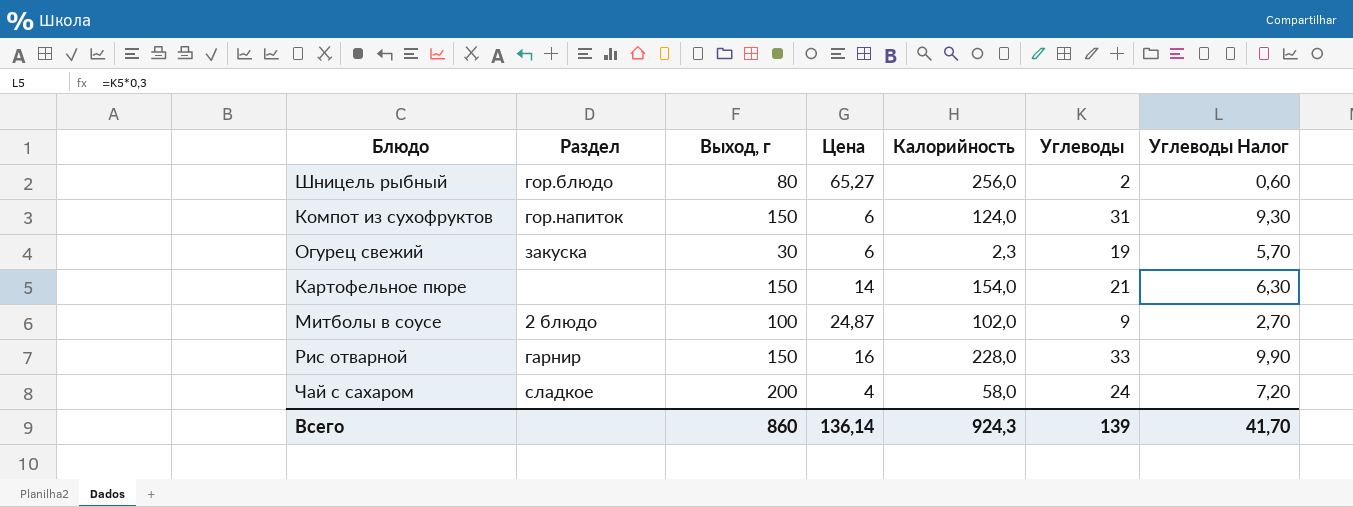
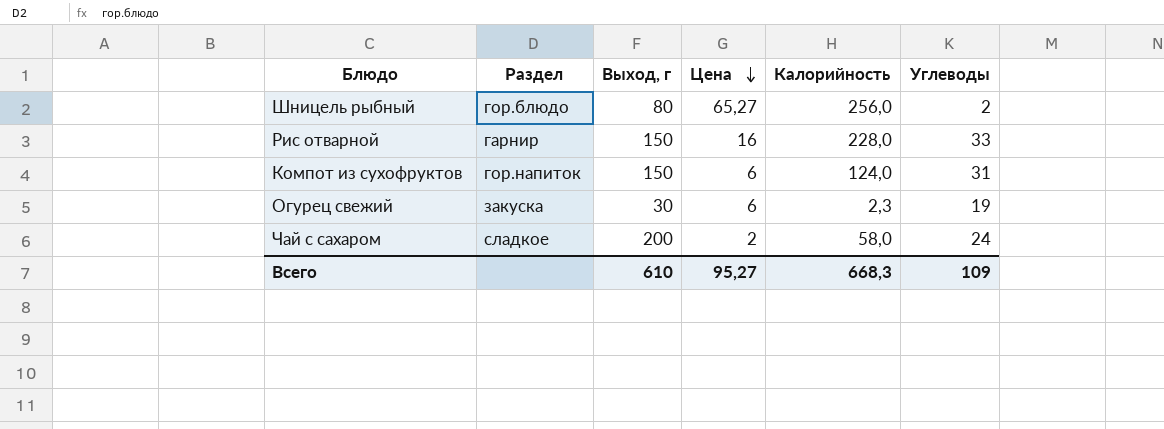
row order: none -> Цена descending
column Углеводы Налог | formula: [Углеводы] * 0,3 -> none
row Картофельное пюре: none | 150 | 14 | 154,0 | 21 | 6,30 -> none
row Митболы в соусе: 2 блюдо | 100 | 24,87 | 102,0 | 9 | 2,70 -> none
Чай с сахаром | Цена: 4 -> 2
Всего | Выход, г: 860 -> 610
Всего | Цена: 136,14 -> 95,27
Всего | Калорийность: 924,3 -> 668,3
Всего | Углеводы: 139 -> 109

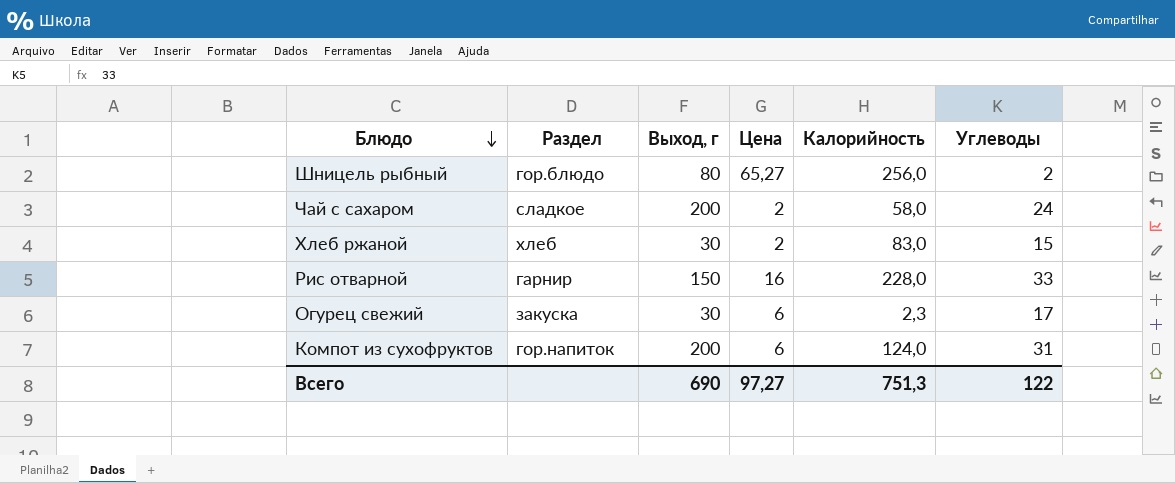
row order: Цена descending -> Блюдо descending
row Хлеб ржаной: none -> хлеб | 30 | 2 | 83,0 | 15
Огурец свежий | Углеводы: 19 -> 17
Компот из сухофруктов | Выход, г: 150 -> 200
Всего | Выход, г: 610 -> 690
Всего | Цена: 95,27 -> 97,27
Всего | Калорийность: 668,3 -> 751,3
Всего | Углеводы: 109 -> 122

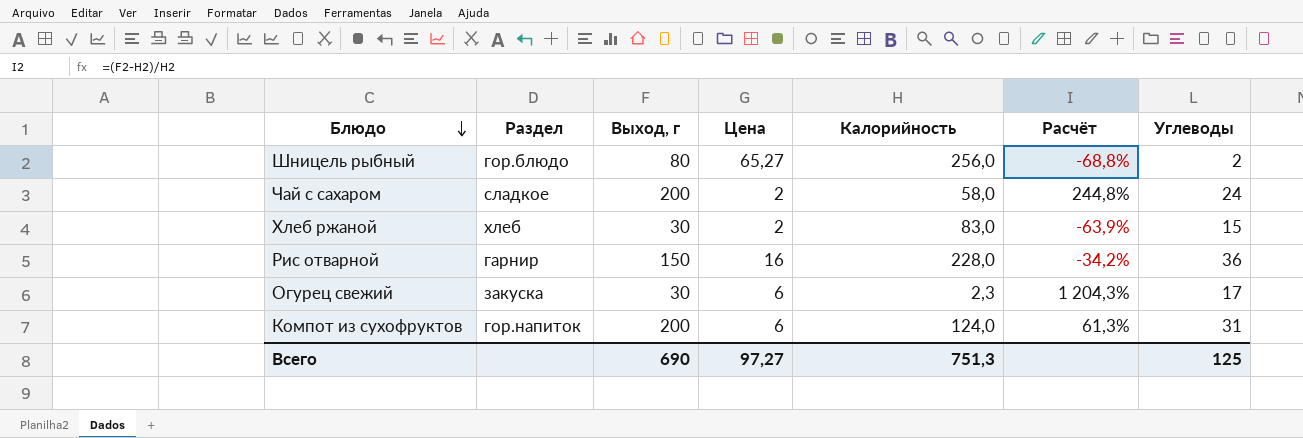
column Расчёт | formula: none -> ([Выход, г] - [Калорийность]) / [Калорийность]
Рис отварной | Углеводы: 33 -> 36
Всего | Углеводы: 122 -> 125

